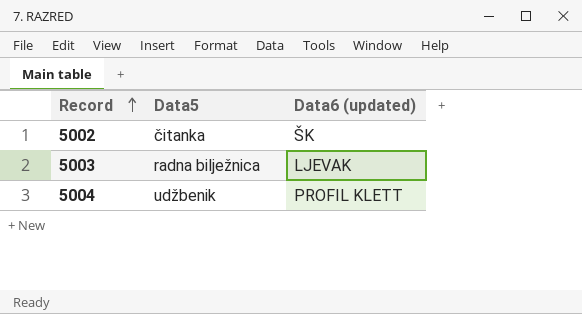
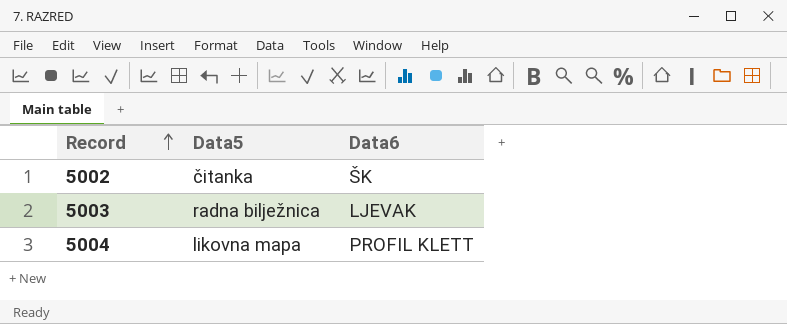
column name: Data6 (updated) -> Data6
5004 | Data5: udžbenik -> likovna mapa

